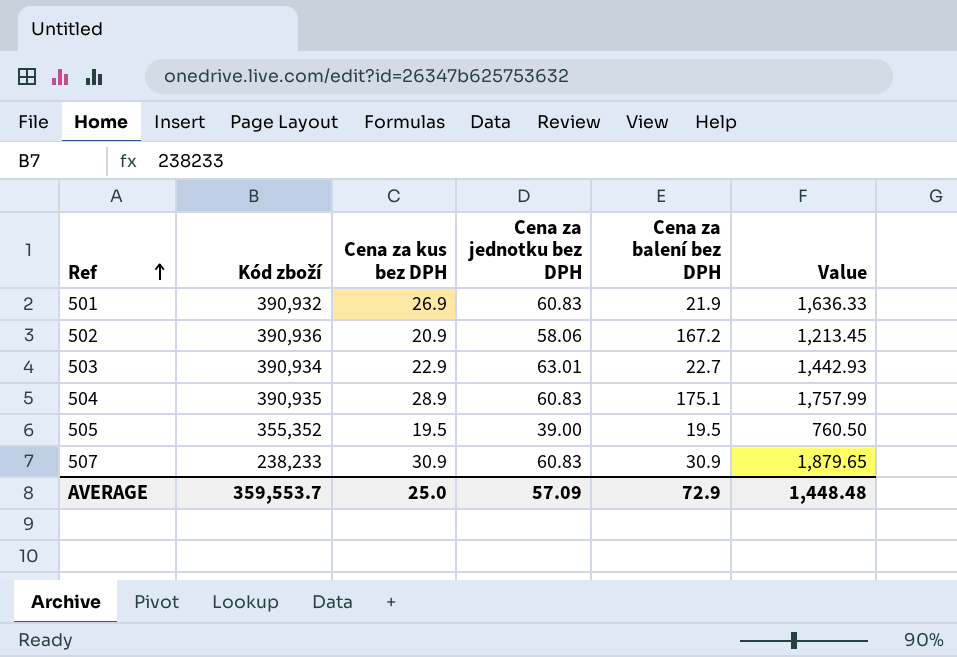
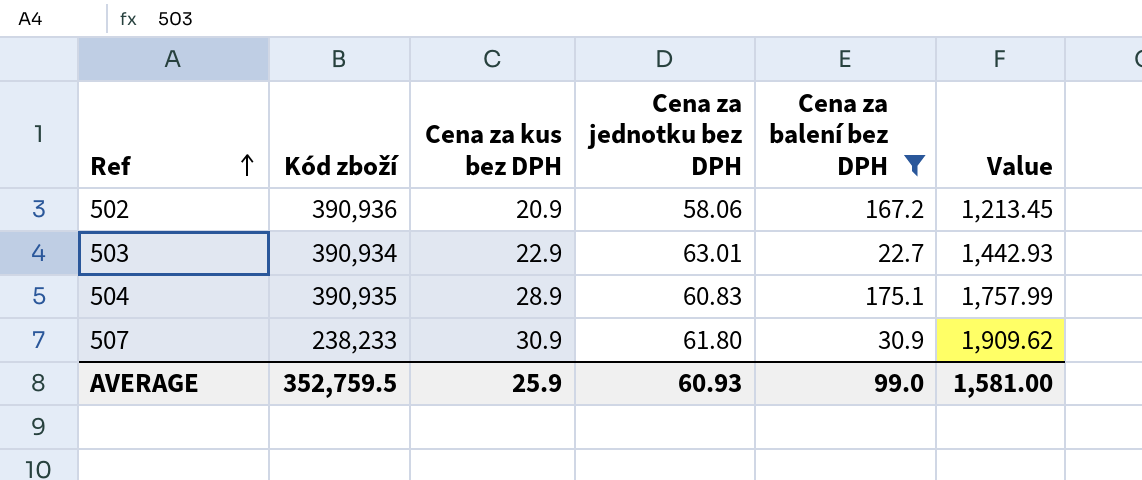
filter: none -> Cena za balení bez DPH >= 22.7
507 | Cena za jednotku bez DPH: 60.83 -> 61.80
507 | Value: 1,879.65 -> 1,909.62
AVERAGE | Kód zboží: 359,553.7 -> 352,759.5
AVERAGE | Cena za kus bez DPH: 25.0 -> 25.9
AVERAGE | Cena za jednotku bez DPH: 57.09 -> 60.93
AVERAGE | Cena za balení bez DPH: 72.9 -> 99.0
AVERAGE | Value: 1,448.48 -> 1,581.00

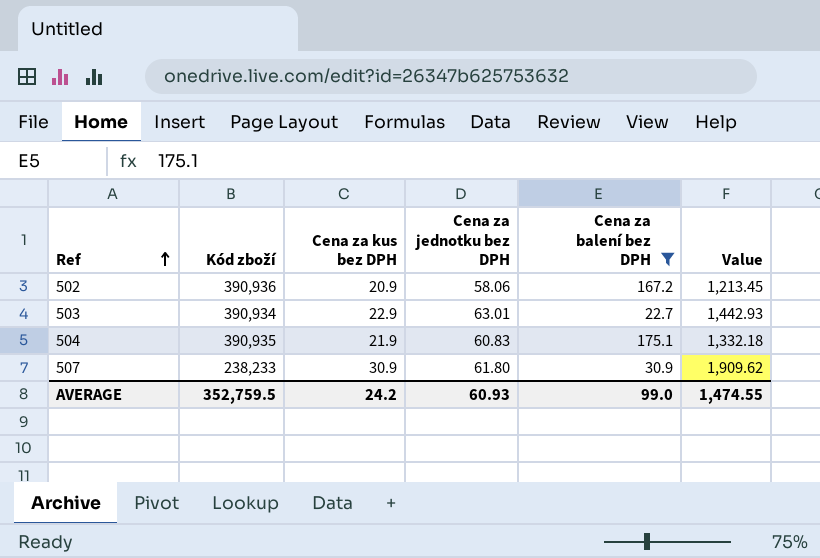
504 | Cena za kus bez DPH: 28.9 -> 21.9
504 | Value: 1,757.99 -> 1,332.18
AVERAGE | Cena za kus bez DPH: 25.9 -> 24.2
AVERAGE | Value: 1,581.00 -> 1,474.55

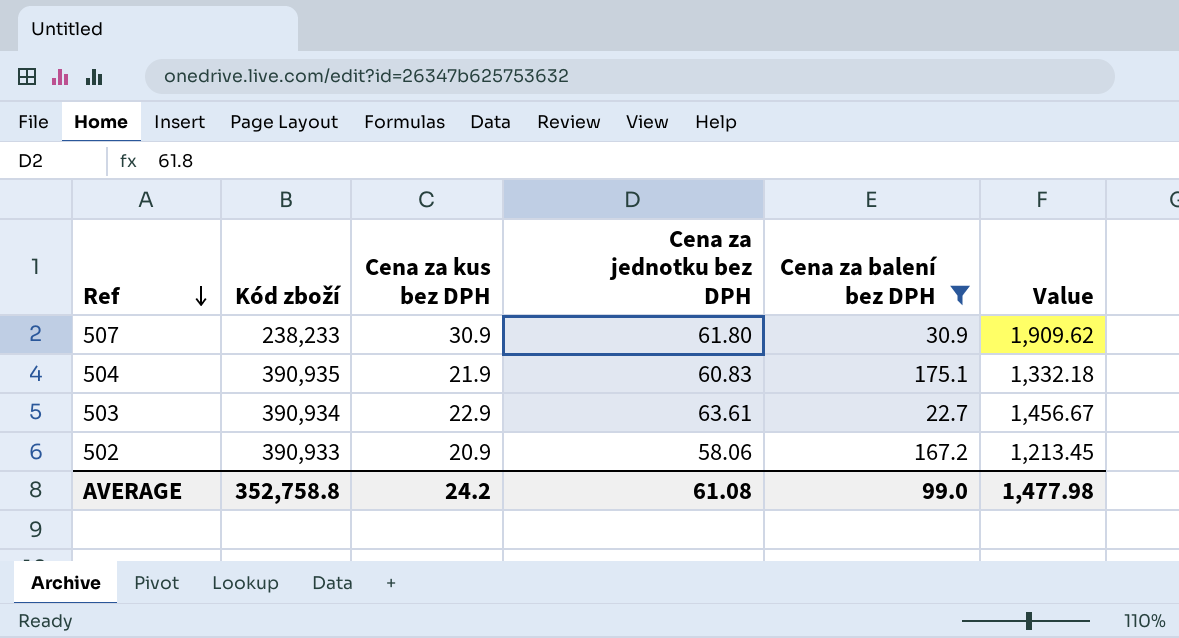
row order: Ref ascending -> Ref descending
503 | Cena za jednotku bez DPH: 63.01 -> 63.61
503 | Value: 1,442.93 -> 1,456.67
502 | Kód zboží: 390,936 -> 390,933
AVERAGE | Kód zboží: 352,759.5 -> 352,758.8
AVERAGE | Cena za jednotku bez DPH: 60.93 -> 61.08
AVERAGE | Value: 1,474.55 -> 1,477.98

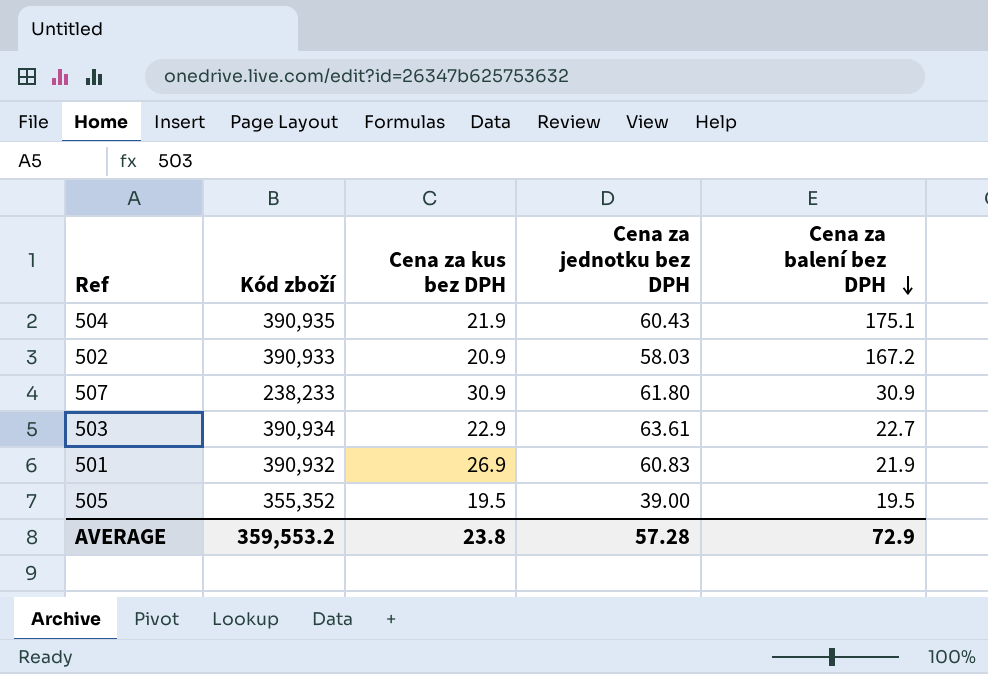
filter: Cena za balení bez DPH >= 22.7 -> none
row order: Ref descending -> Cena za balení bez DPH descending
column Value | formula: [Cena za kus bez DPH] * [Cena za jednotku bez DPH] -> none
504 | Cena za jednotku bez DPH: 60.83 -> 60.43
502 | Cena za jednotku bez DPH: 58.06 -> 58.03
AVERAGE | Kód zboží: 352,758.8 -> 359,553.2
AVERAGE | Cena za kus bez DPH: 24.2 -> 23.8
AVERAGE | Cena za jednotku bez DPH: 61.08 -> 57.28
AVERAGE | Cena za balení bez DPH: 99.0 -> 72.9

